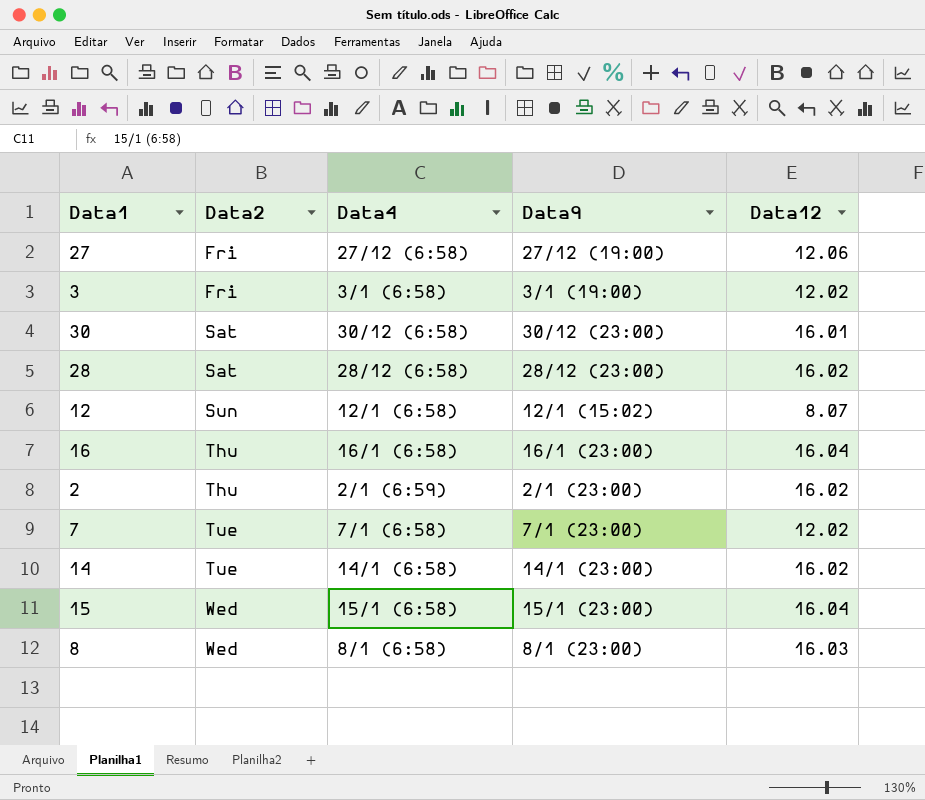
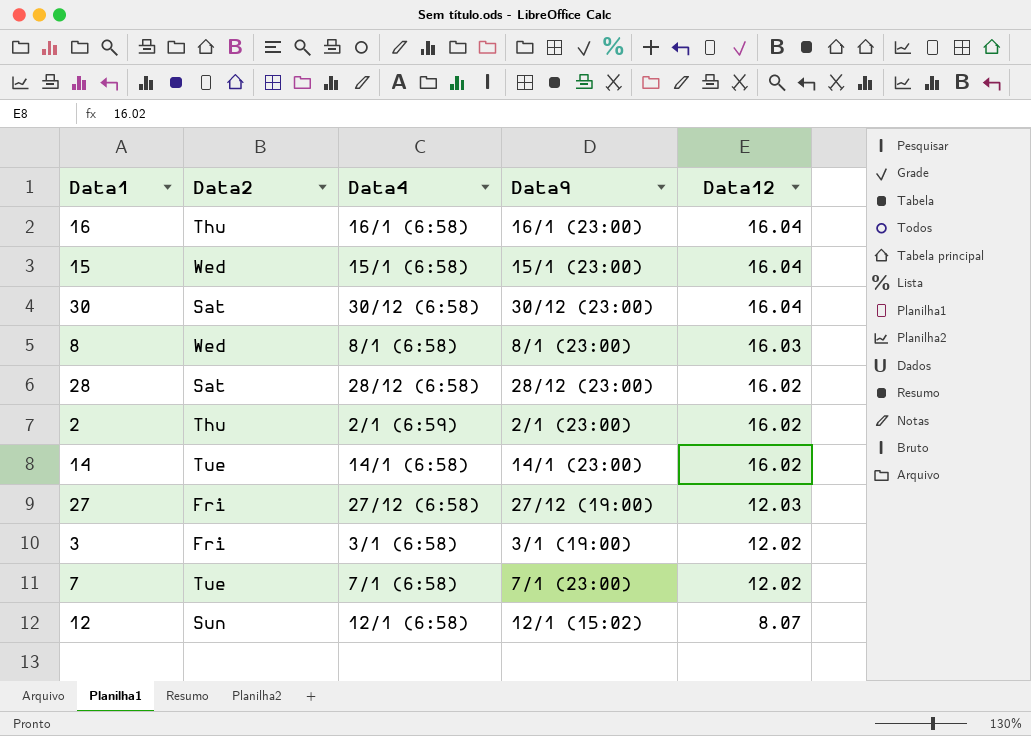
row order: Data2 ascending -> Data12 descending
30 | Data12: 16.01 -> 16.04
27 | Data12: 12.06 -> 12.03

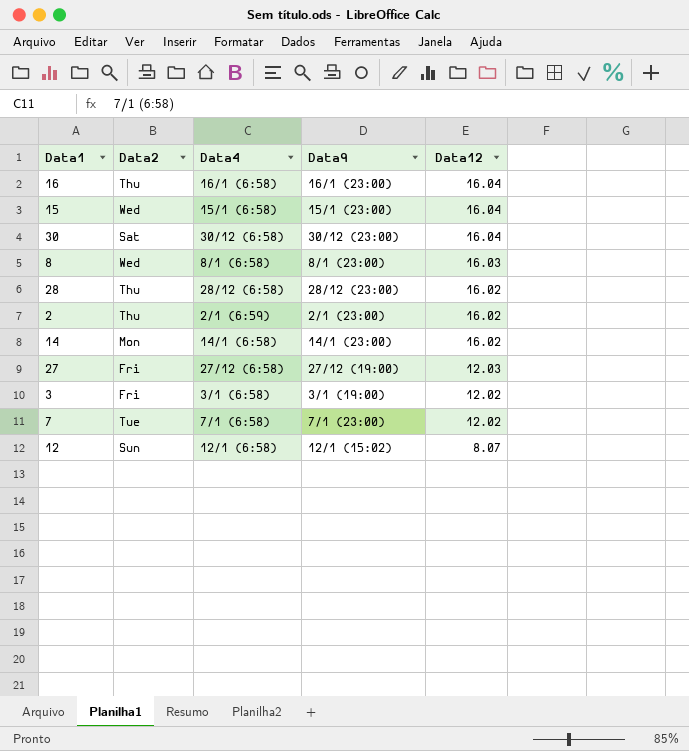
28 | Data2: Sat -> Thu
14 | Data2: Tue -> Mon

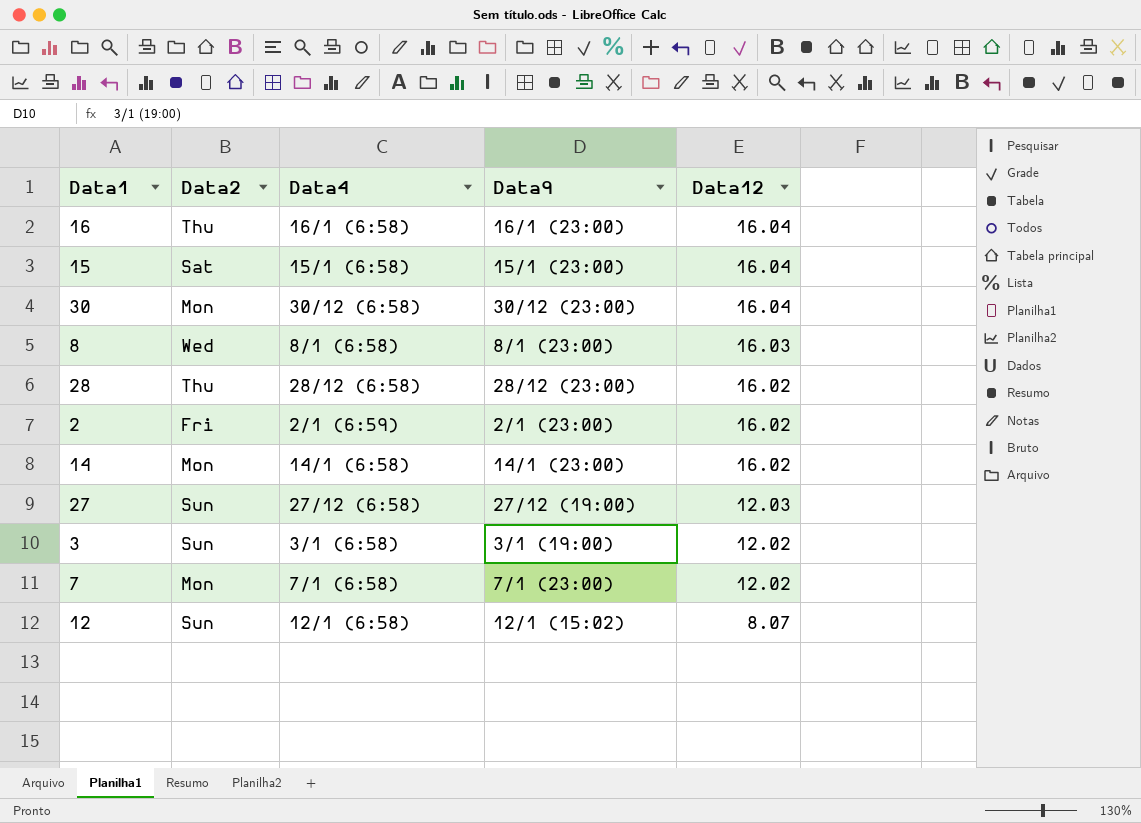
15 | Data2: Wed -> Sat
30 | Data2: Sat -> Mon
2 | Data2: Thu -> Fri
27 | Data2: Fri -> Sun
3 | Data2: Fri -> Sun
7 | Data2: Tue -> Mon

